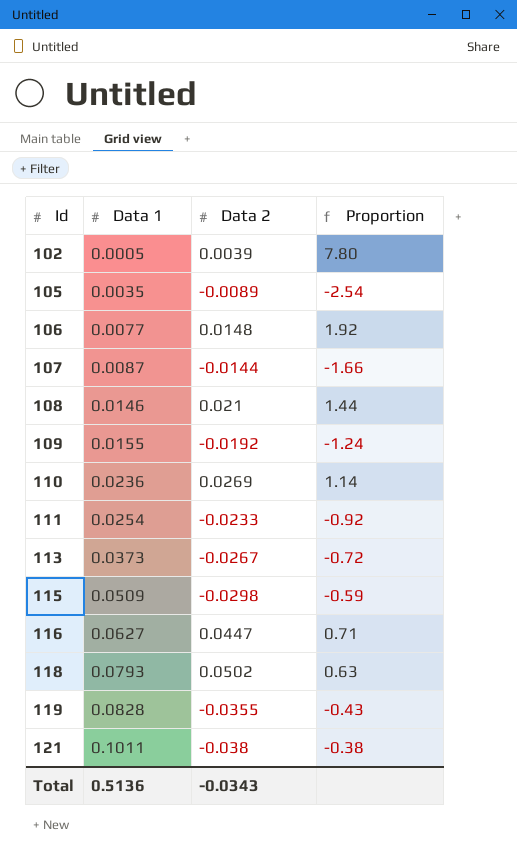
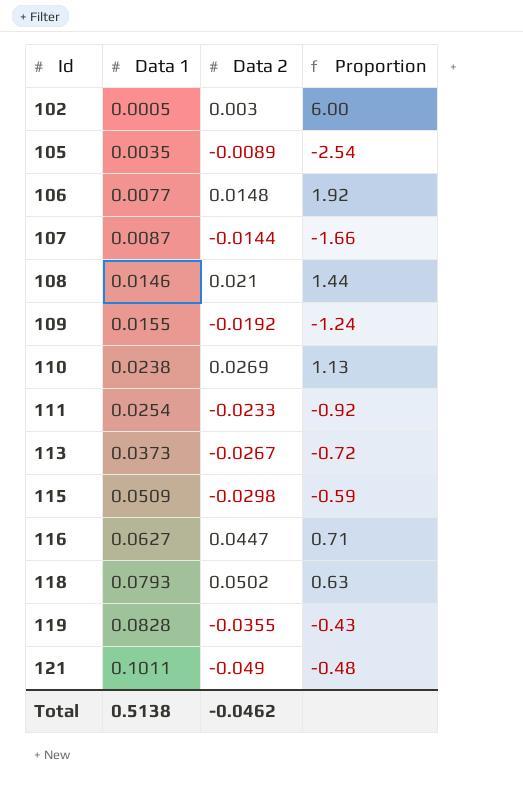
102 | Data 2: 0.0039 -> 0.003
102 | Proportion: 7.80 -> 6.00
110 | Data 1: 0.0236 -> 0.0238
110 | Proportion: 1.14 -> 1.13
121 | Data 2: -0.038 -> -0.049
121 | Proportion: -0.38 -> -0.48
Total | Data 1: 0.5136 -> 0.5138
Total | Data 2: -0.0343 -> -0.0462

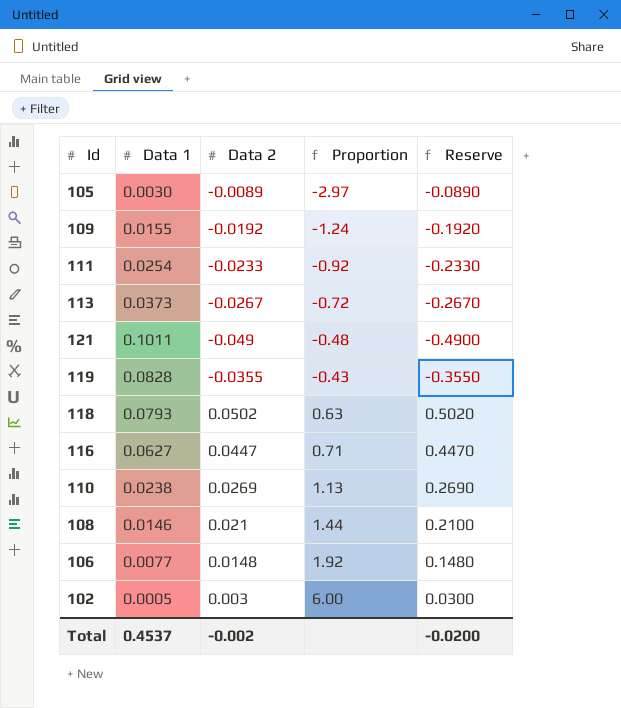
row order: Id ascending -> Proportion ascending
column Reserve | formula: none -> [Data 2] * 10
row 107: 0.0087 | -0.0144 | -1.66 -> none
row 115: 0.0509 | -0.0298 | -0.59 -> none
105 | Data 1: 0.0035 -> 0.0030
105 | Proportion: -2.54 -> -2.97
Total | Data 1: 0.5138 -> 0.4537
Total | Data 2: -0.0462 -> -0.002

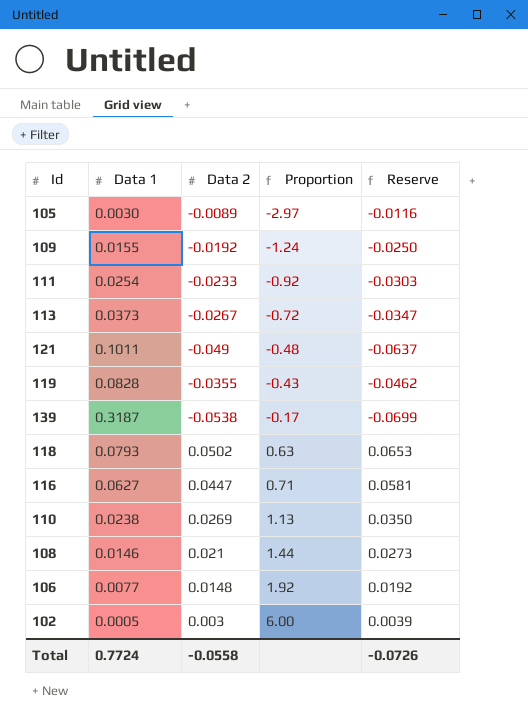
column Reserve | formula: [Data 2] * 10 -> [Data 2] * 1.3
row 139: none -> 0.3187 | -0.0538 | -0.17 | -0.0699
Total | Data 1: 0.4537 -> 0.7724
Total | Data 2: -0.002 -> -0.0558
Total | Reserve: -0.0200 -> -0.0726

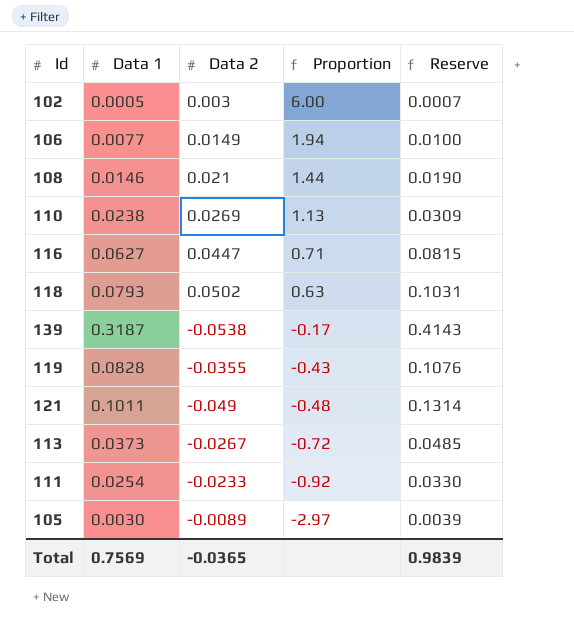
row order: Proportion ascending -> Proportion descending
column Reserve | formula: [Data 2] * 1.3 -> [Data 1] * 1.3
row 109: 0.0155 | -0.0192 | -1.24 | -0.0250 -> none
106 | Data 2: 0.0148 -> 0.0149
106 | Proportion: 1.92 -> 1.94
Total | Data 1: 0.7724 -> 0.7569
Total | Data 2: -0.0558 -> -0.0365
Total | Reserve: -0.0726 -> 0.9839

